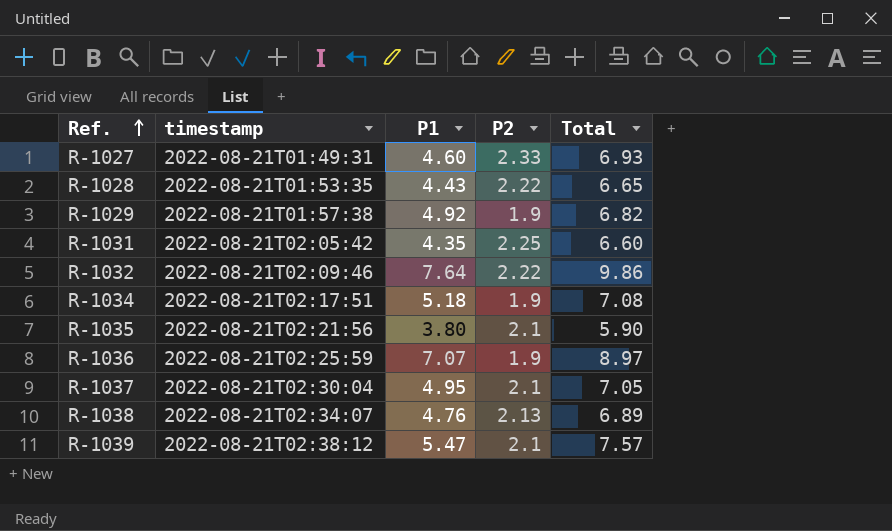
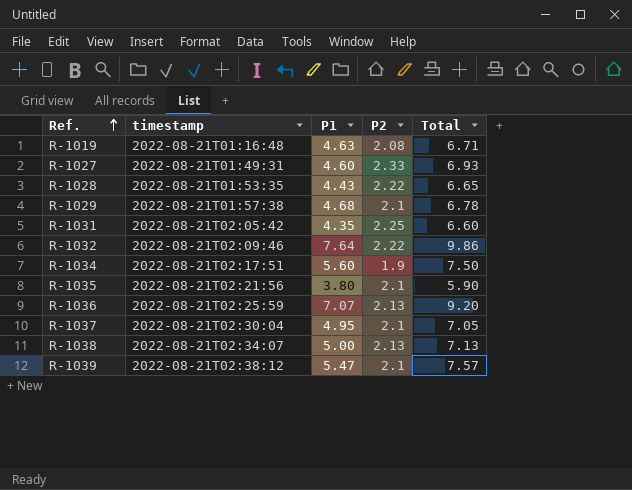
row R-1019: none -> 2022-08-21T01:16:48 | 4.63 | 2.08 | 6.71
R-1029 | P1: 4.92 -> 4.68
R-1029 | P2: 1.9 -> 2.1
R-1029 | Total: 6.82 -> 6.78
R-1034 | P1: 5.18 -> 5.60
R-1034 | Total: 7.08 -> 7.50
R-1036 | P2: 1.9 -> 2.13
R-1036 | Total: 8.97 -> 9.20
R-1038 | P1: 4.76 -> 5.00
R-1038 | Total: 6.89 -> 7.13

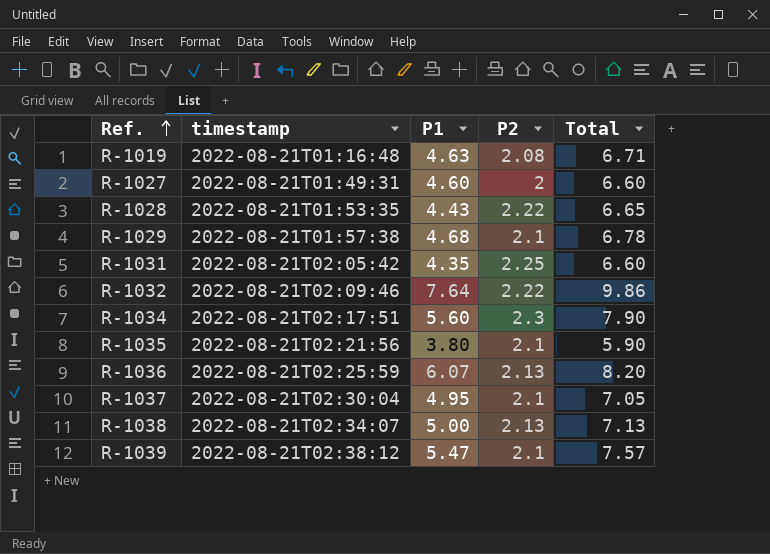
R-1027 | P2: 2.33 -> 2
R-1027 | Total: 6.93 -> 6.60
R-1034 | P2: 1.9 -> 2.3
R-1034 | Total: 7.50 -> 7.90
R-1036 | P1: 7.07 -> 6.07
R-1036 | Total: 9.20 -> 8.20

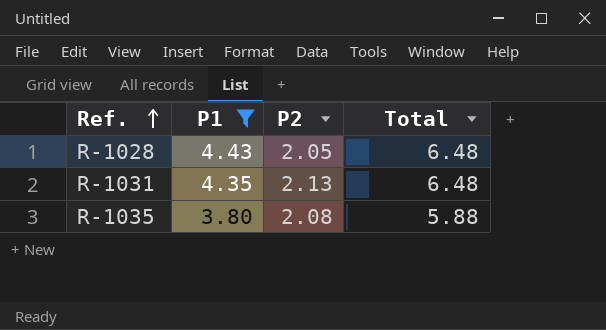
filter: none -> P1 <= 4.43
column timestamp | position: 2 -> none
R-1028 | P2: 2.22 -> 2.05
R-1028 | Total: 6.65 -> 6.48
R-1031 | P2: 2.25 -> 2.13
R-1031 | Total: 6.60 -> 6.48
R-1035 | P2: 2.1 -> 2.08
R-1035 | Total: 5.90 -> 5.88

